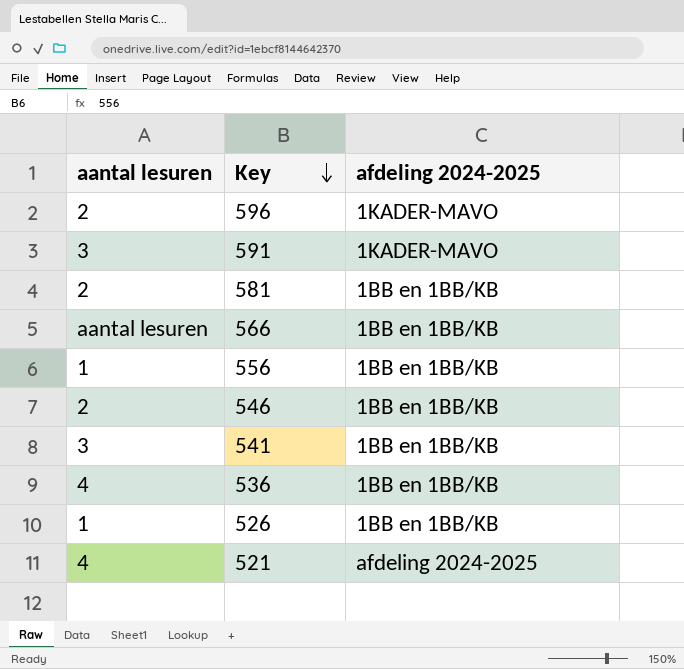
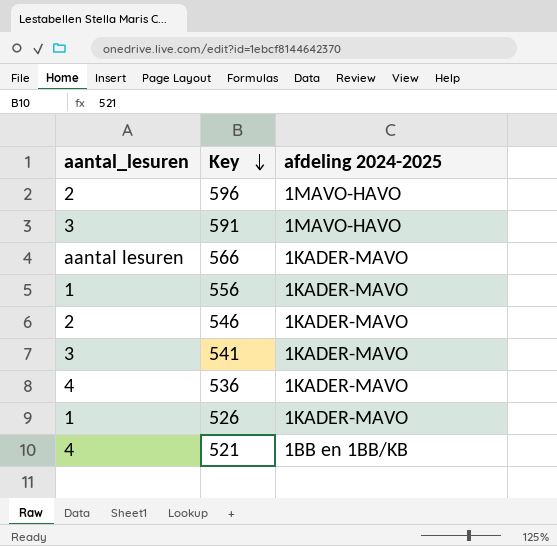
column name: aantal lesuren -> aantal_lesuren
row 581: 2 | 1BB en 1BB/KB -> none
596 | afdeling 2024-2025: 1KADER-MAVO -> 1MAVO-HAVO
591 | afdeling 2024-2025: 1KADER-MAVO -> 1MAVO-HAVO
566 | afdeling 2024-2025: 1BB en 1BB/KB -> 1KADER-MAVO
556 | afdeling 2024-2025: 1BB en 1BB/KB -> 1KADER-MAVO
546 | afdeling 2024-2025: 1BB en 1BB/KB -> 1KADER-MAVO
541 | afdeling 2024-2025: 1BB en 1BB/KB -> 1KADER-MAVO
536 | afdeling 2024-2025: 1BB en 1BB/KB -> 1KADER-MAVO
526 | afdeling 2024-2025: 1BB en 1BB/KB -> 1KADER-MAVO
521 | afdeling 2024-2025: afdeling 2024-2025 -> 1BB en 1BB/KB

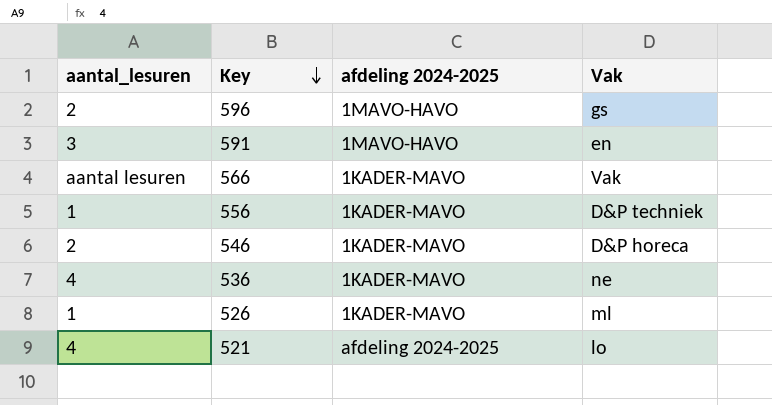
column Vak | position: none -> 4
row 541: 3 | 1KADER-MAVO -> none
521 | afdeling 2024-2025: 1BB en 1BB/KB -> afdeling 2024-2025

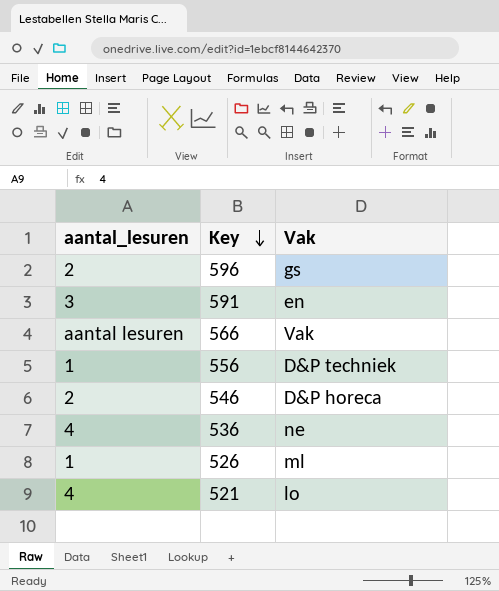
column afdeling 2024-2025 | position: 3 -> none

